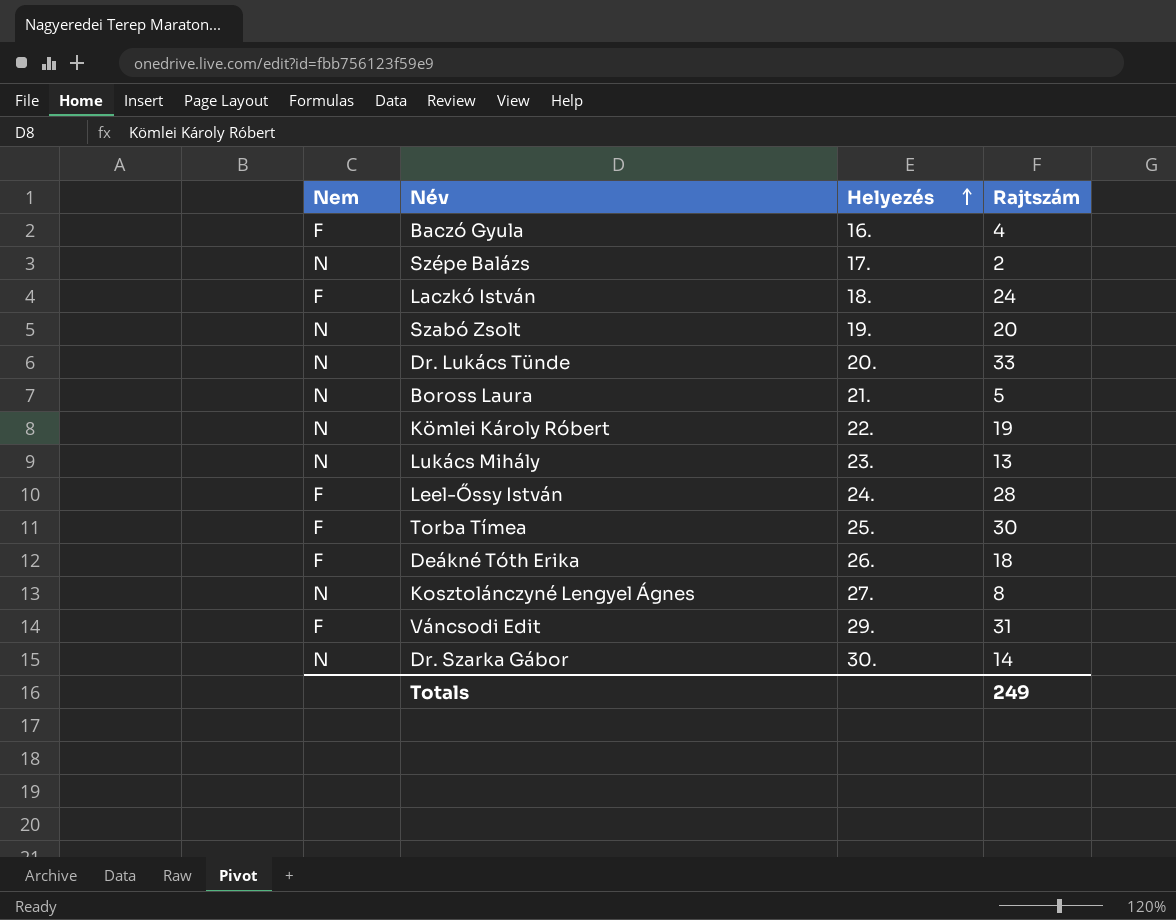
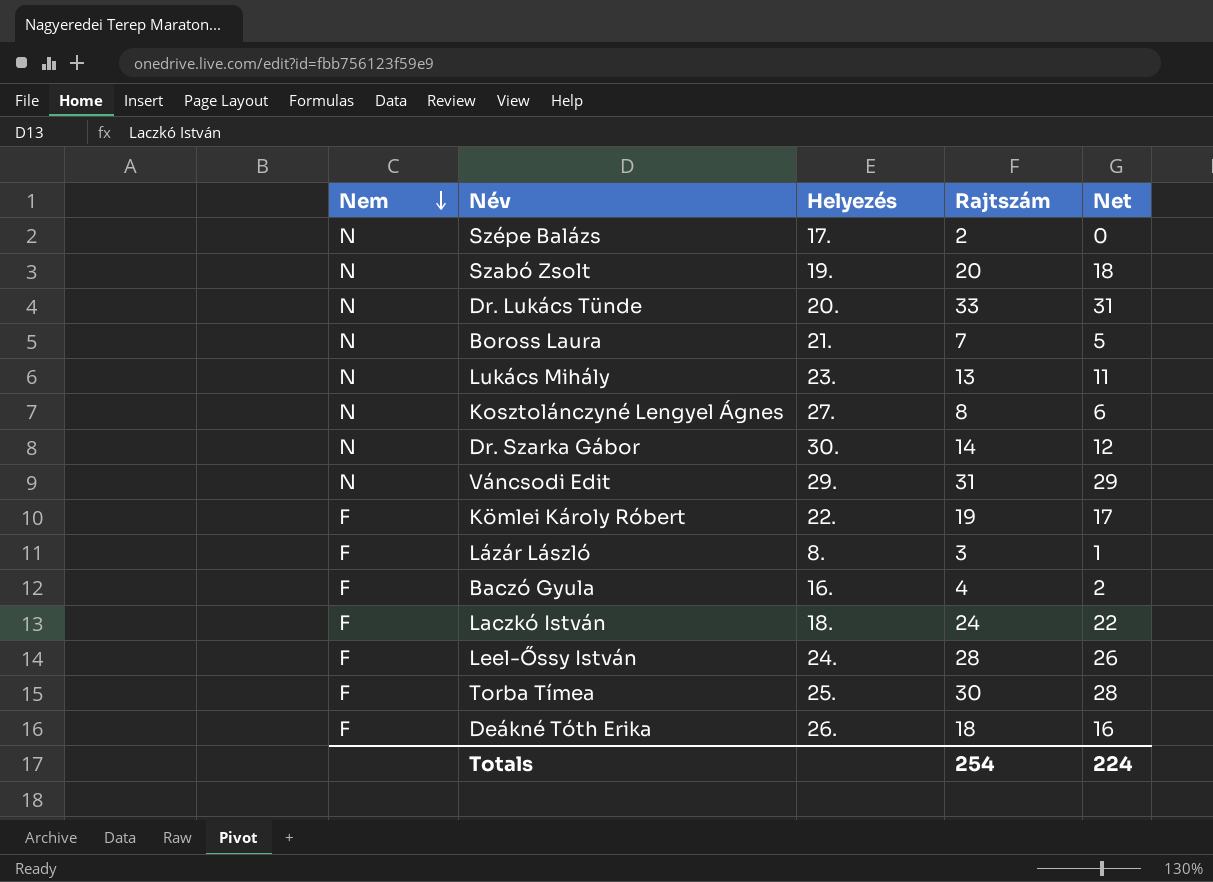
row order: Helyezés ascending -> Nem descending
column Net | formula: none -> [Rajtszám] - 2
Boross Laura | Rajtszám: 5 -> 7
Váncsodi Edit | Nem: F -> N
Kömlei Károly Róbert | Nem: N -> F
row Lázár László: none -> F | 8. | 3 | 1
Totals | Rajtszám: 249 -> 254

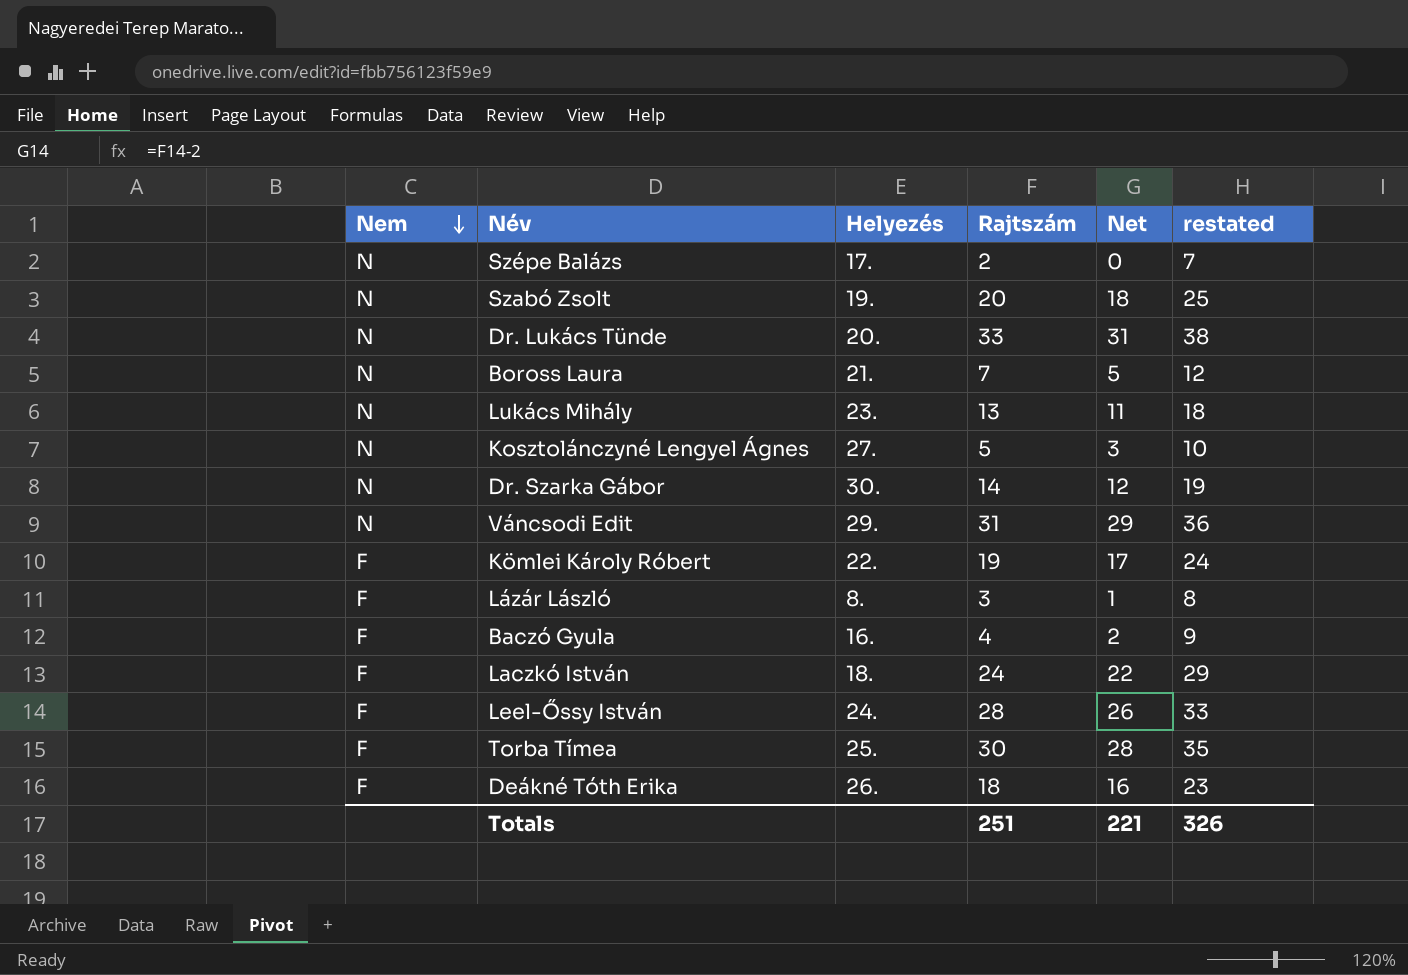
column restated | formula: none -> [Rajtszám] + 5
Kosztolánczyné Lengyel Ágnes | Rajtszám: 8 -> 5
Kosztolánczyné Lengyel Ágnes | Net: 6 -> 3
Totals | Rajtszám: 254 -> 251
Totals | Net: 224 -> 221

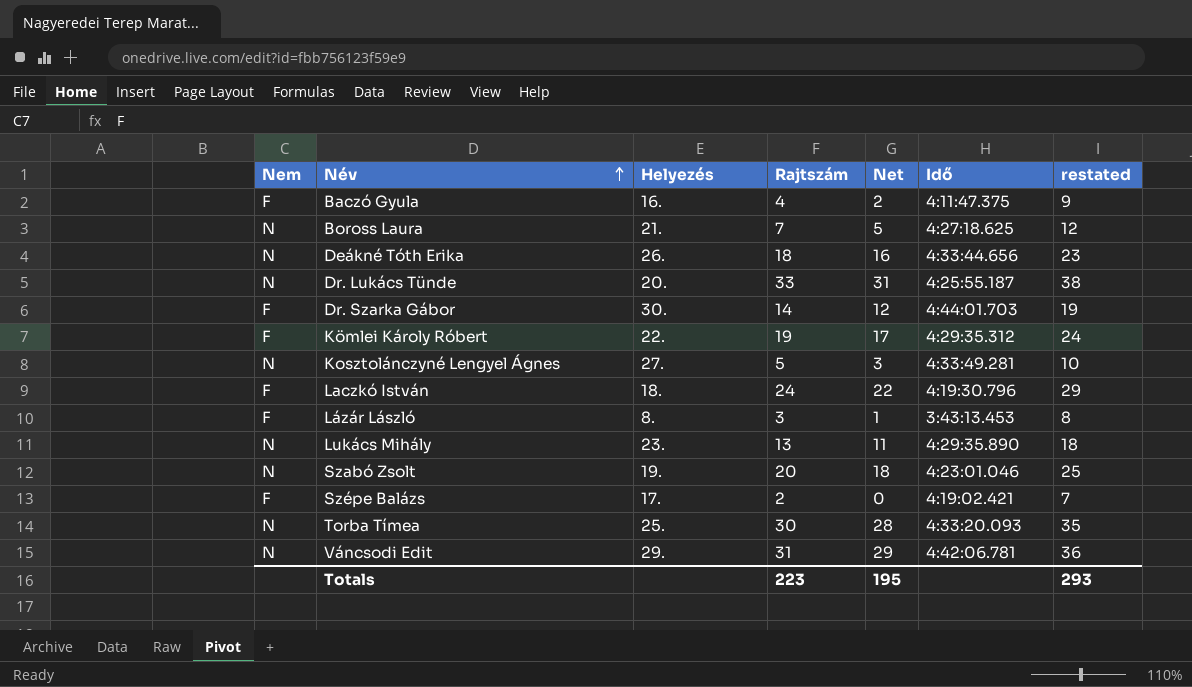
row order: Nem descending -> Név ascending
column Idő | position: none -> 6
row Leel-Őssy István: F | 24. | 28 | 26 | 33 -> none
Deákné Tóth Erika | Nem: F -> N
Dr. Szarka Gábor | Nem: N -> F
Szépe Balázs | Nem: N -> F
Torba Tímea | Nem: F -> N
Totals | Rajtszám: 251 -> 223
Totals | Net: 221 -> 195
Totals | restated: 326 -> 293

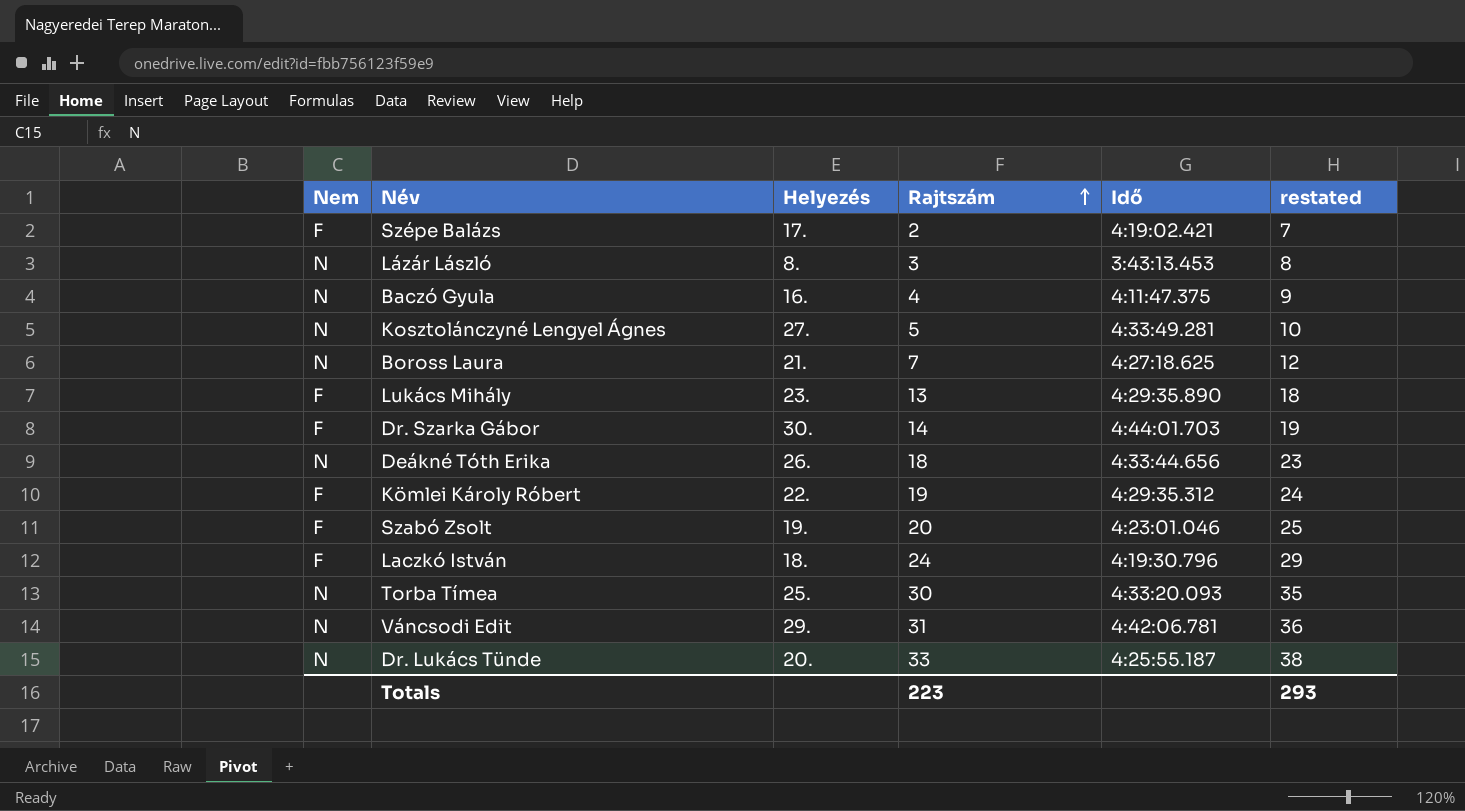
row order: Név ascending -> Rajtszám ascending
column Net | formula: [Rajtszám] - 2 -> none
Lázár László | Nem: F -> N
Baczó Gyula | Nem: F -> N
Lukács Mihály | Nem: N -> F
Szabó Zsolt | Nem: N -> F

